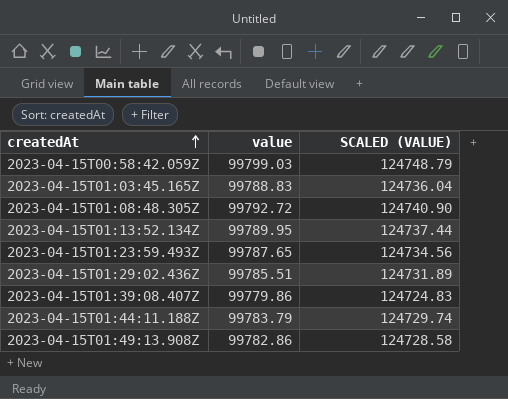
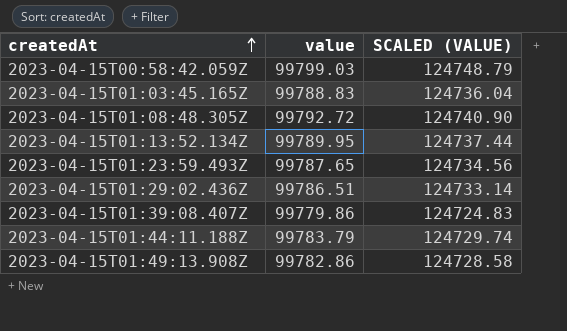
2023-04-15T01:29:02.436Z | value: 99785.51 -> 99786.51
2023-04-15T01:29:02.436Z | SCALED (VALUE): 124731.89 -> 124733.14

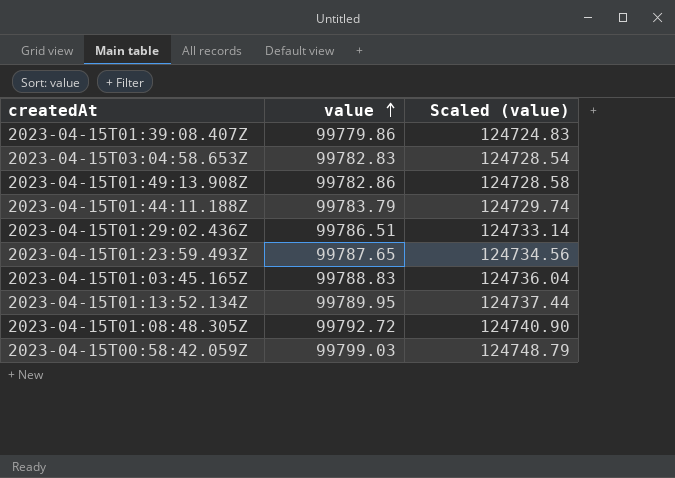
row order: createdAt ascending -> value ascending
column name: SCALED (VALUE) -> Scaled (value)
row 2023-04-15T03:04:58.653Z: none -> 99782.83 | 124728.54

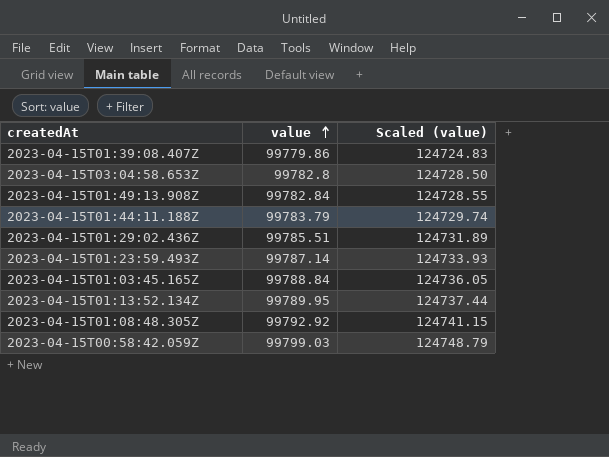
2023-04-15T03:04:58.653Z | value: 99782.83 -> 99782.8
2023-04-15T03:04:58.653Z | Scaled (value): 124728.54 -> 124728.50
2023-04-15T01:49:13.908Z | value: 99782.86 -> 99782.84
2023-04-15T01:49:13.908Z | Scaled (value): 124728.58 -> 124728.55
2023-04-15T01:29:02.436Z | value: 99786.51 -> 99785.51
2023-04-15T01:29:02.436Z | Scaled (value): 124733.14 -> 124731.89
2023-04-15T01:23:59.493Z | value: 99787.65 -> 99787.14
2023-04-15T01:23:59.493Z | Scaled (value): 124734.56 -> 124733.93
2023-04-15T01:03:45.165Z | value: 99788.83 -> 99788.84
2023-04-15T01:03:45.165Z | Scaled (value): 124736.04 -> 124736.05
2023-04-15T01:08:48.305Z | value: 99792.72 -> 99792.92
2023-04-15T01:08:48.305Z | Scaled (value): 124740.90 -> 124741.15

